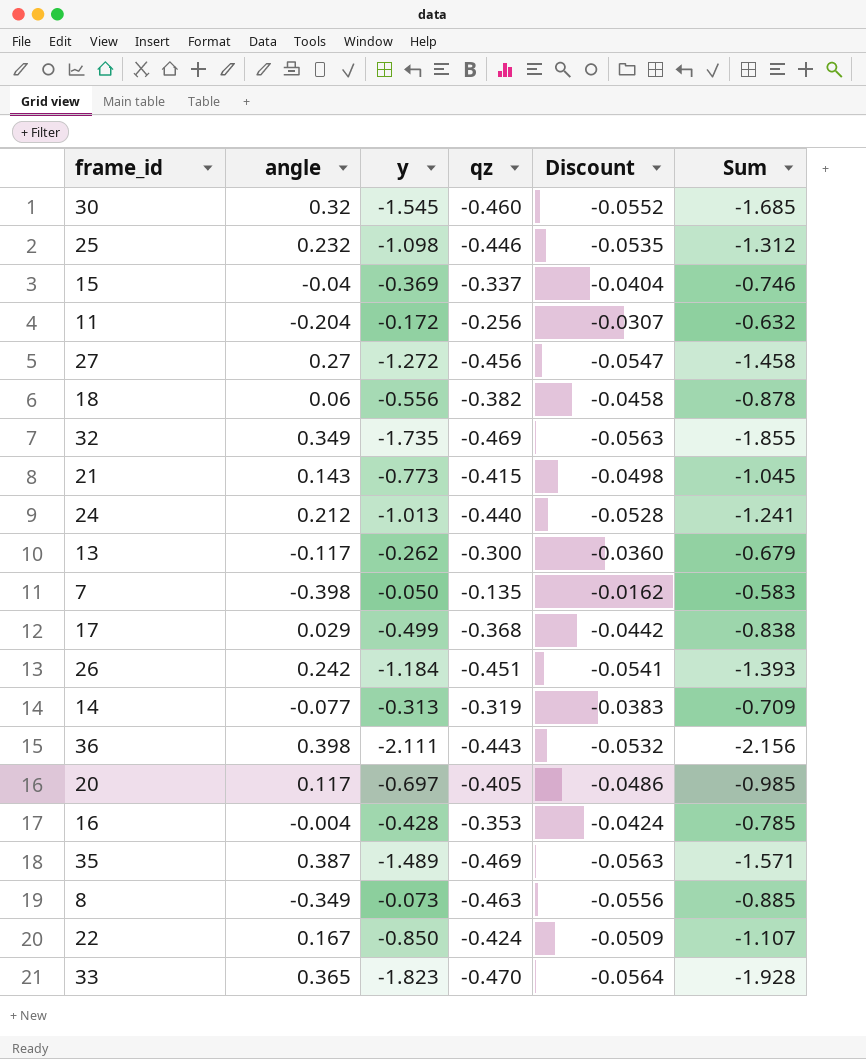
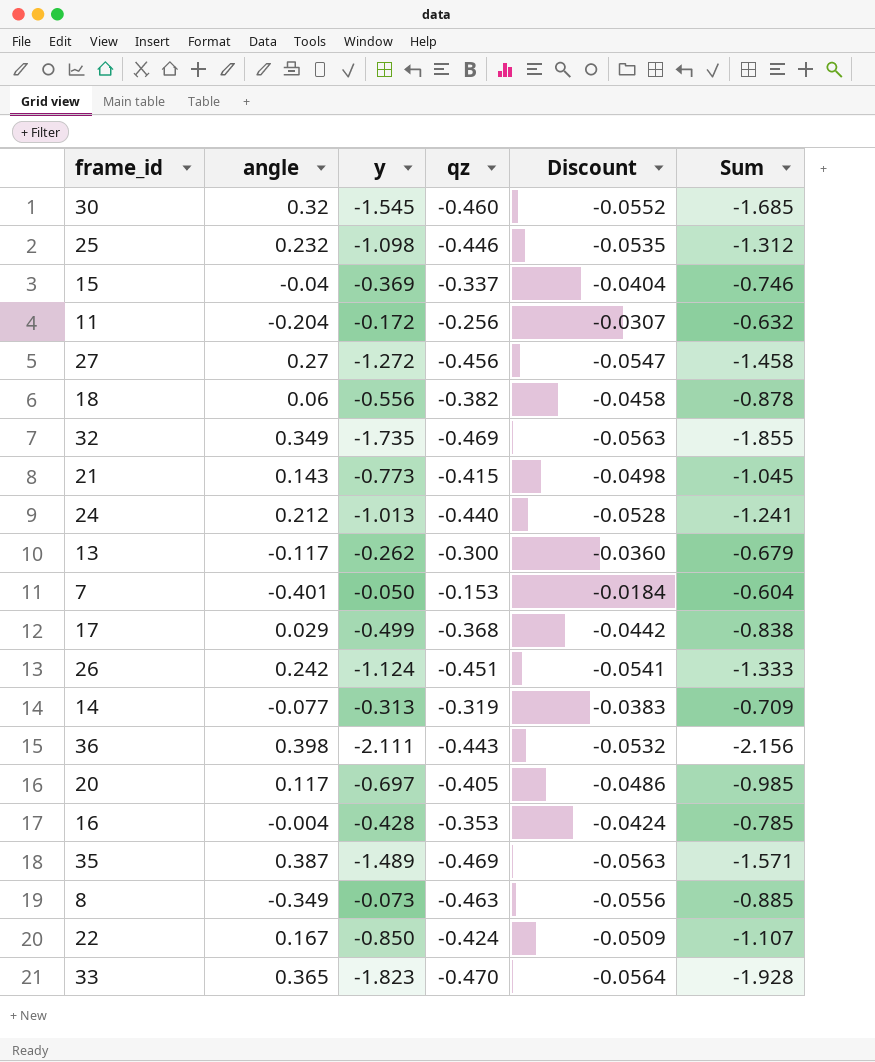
7 | angle: -0.398 -> -0.401
7 | qz: -0.135 -> -0.153
7 | Discount: -0.0162 -> -0.0184
7 | Sum: -0.583 -> -0.604
26 | y: -1.184 -> -1.124
26 | Sum: -1.393 -> -1.333

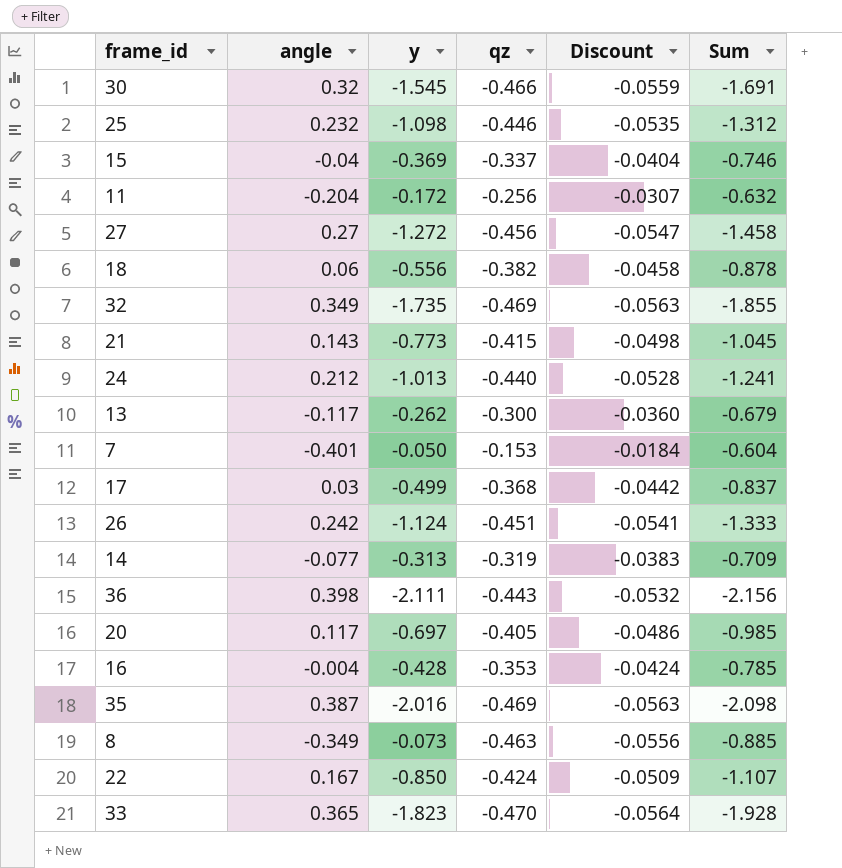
30 | qz: -0.460 -> -0.466
30 | Discount: -0.0552 -> -0.0559
30 | Sum: -1.685 -> -1.691
17 | angle: 0.029 -> 0.03
17 | Sum: -0.838 -> -0.837
35 | y: -1.489 -> -2.016
35 | Sum: -1.571 -> -2.098

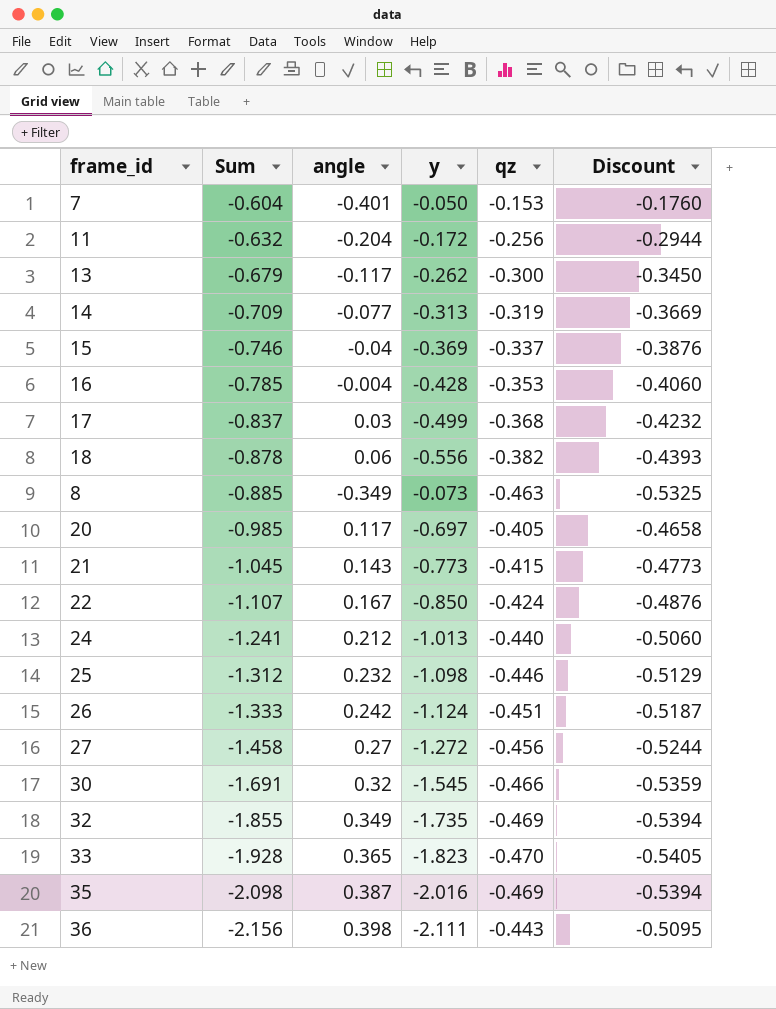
row order: none -> Sum descending
column Sum | position: 6 -> 2
column Discount | formula: [qz] * 0.12 -> [qz] * 1.15

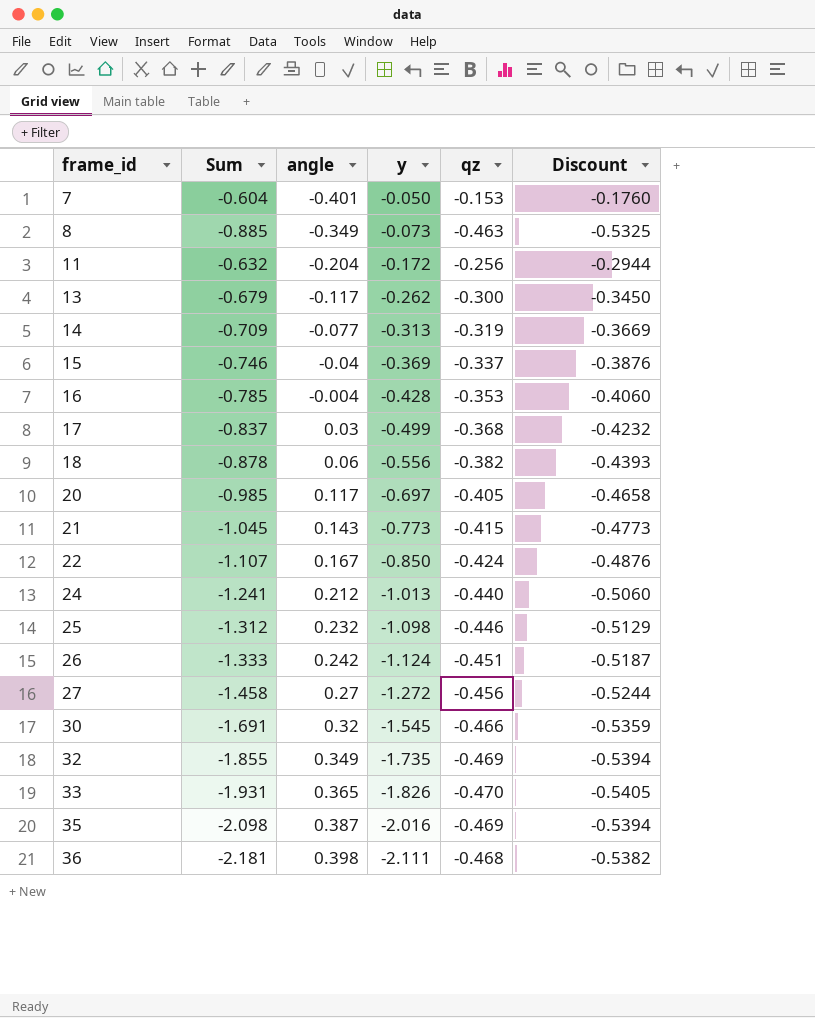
row order: Sum descending -> frame_id ascending
33 | Sum: -1.928 -> -1.931
33 | y: -1.823 -> -1.826
36 | Sum: -2.156 -> -2.181
36 | qz: -0.443 -> -0.468
36 | Discount: -0.5095 -> -0.5382

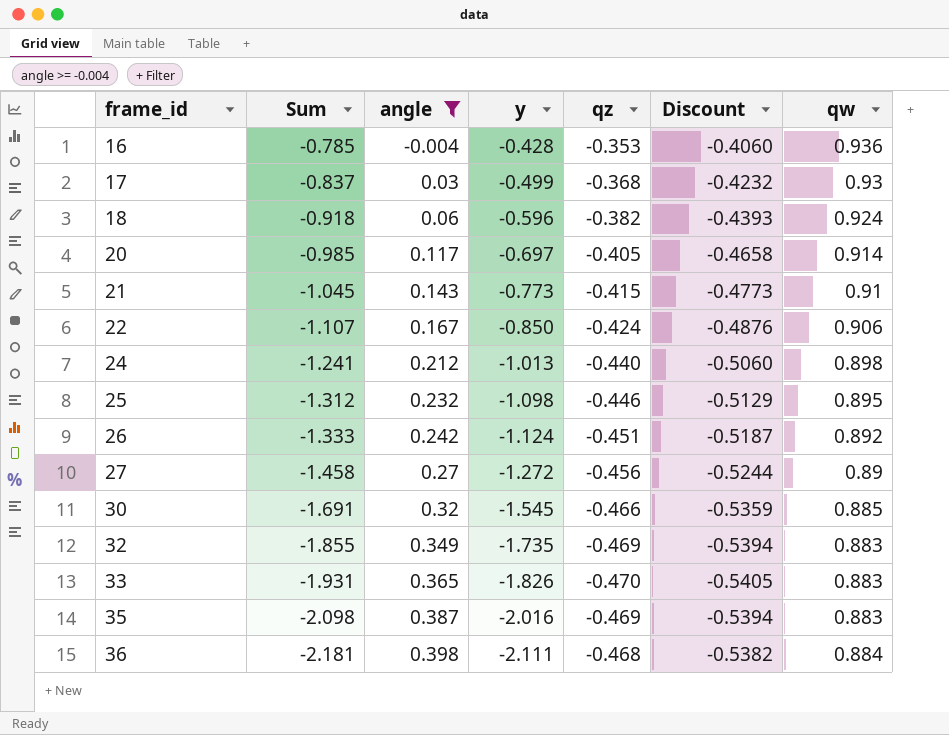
filter: none -> angle >= -0.004
column qw | position: none -> 7
18 | Sum: -0.878 -> -0.918
18 | y: -0.556 -> -0.596

